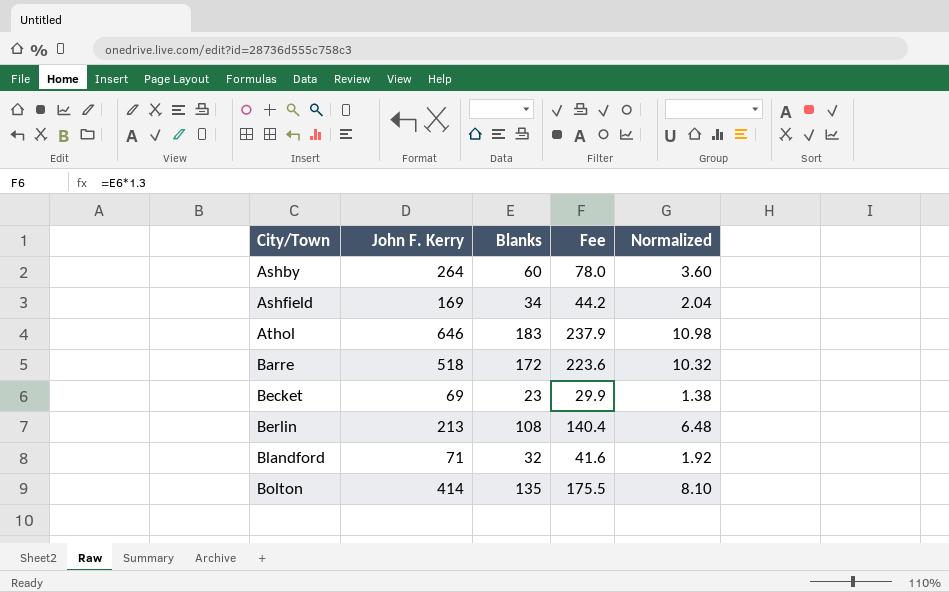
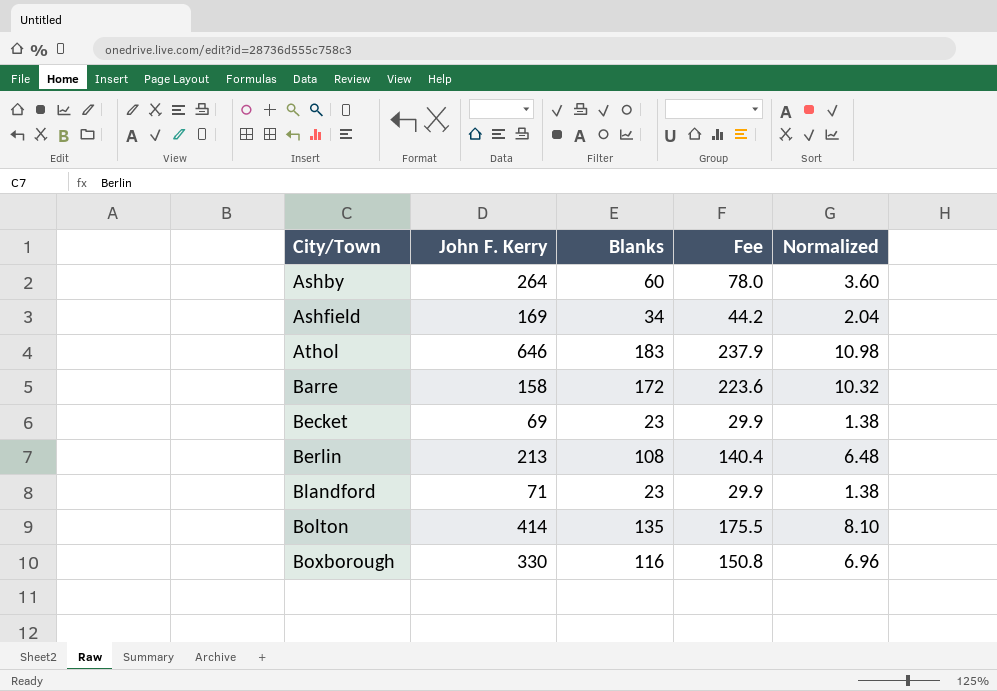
Barre | John F. Kerry: 518 -> 158
Blandford | Blanks: 32 -> 23
Blandford | Fee: 41.6 -> 29.9
Blandford | Normalized: 1.92 -> 1.38
row Boxborough: none -> 330 | 116 | 150.8 | 6.96

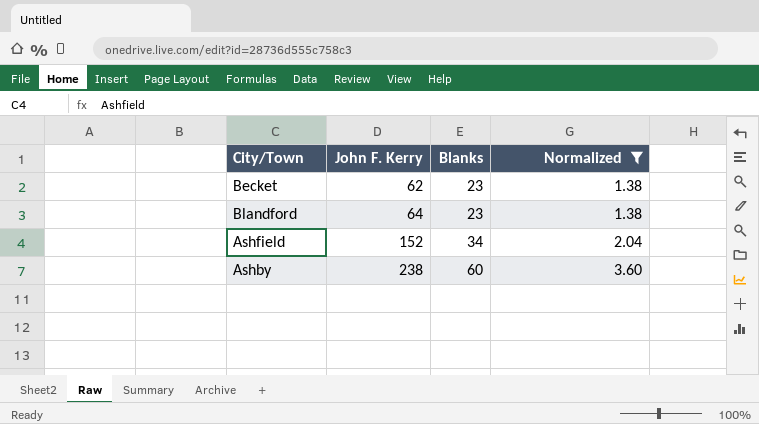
filter: none -> Normalized <= 3.60
row order: City/Town ascending -> John F. Kerry ascending
column Fee | formula: [Blanks] * 1.3 -> none
Becket | John F. Kerry: 69 -> 62
Blandford | John F. Kerry: 71 -> 64
Ashfield | John F. Kerry: 169 -> 152
Ashby | John F. Kerry: 264 -> 238

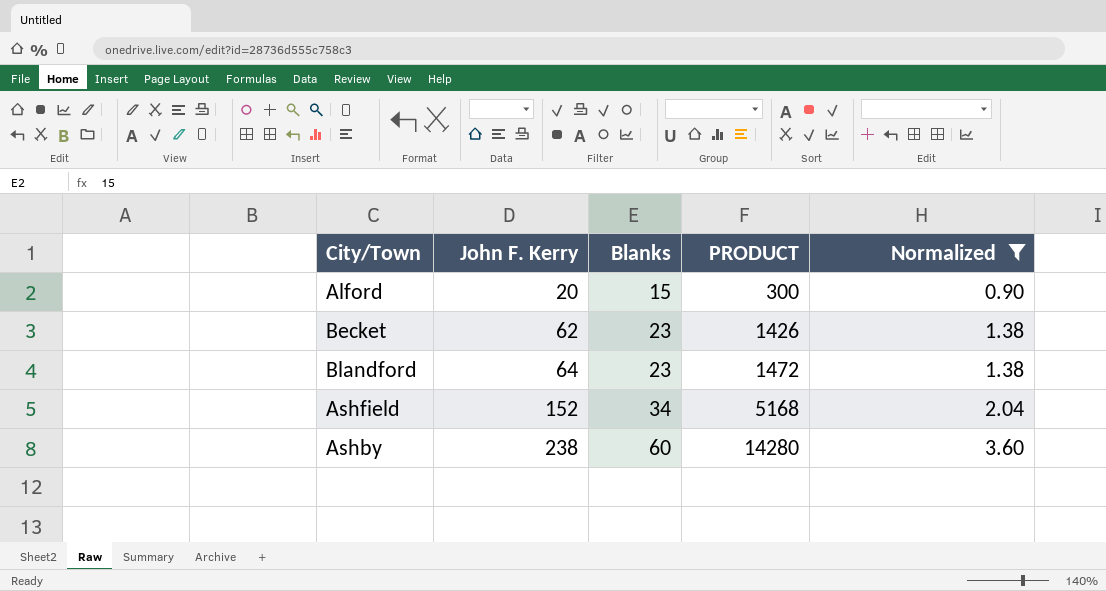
column PRODUCT | formula: none -> [John F. Kerry] * [Blanks]
row Alford: none -> 20 | 15 | 300 | 0.90

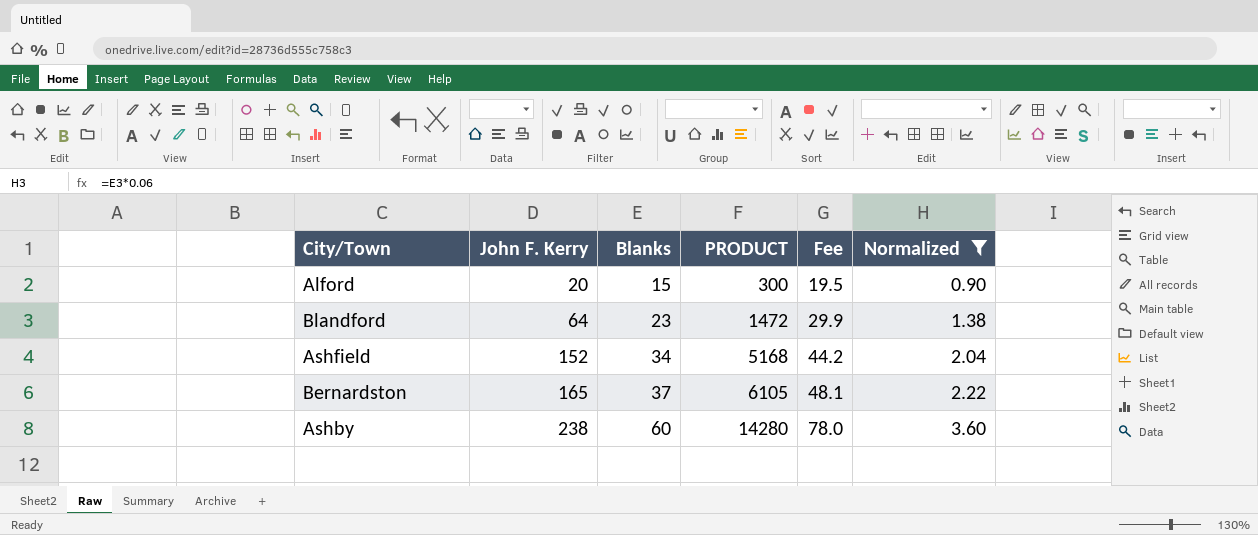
column Fee | formula: none -> [Blanks] * 1.3
row Becket: 62 | 23 | 1426 | 1.38 -> none
row Bernardston: none -> 165 | 37 | 6105 | 48.1 | 2.22

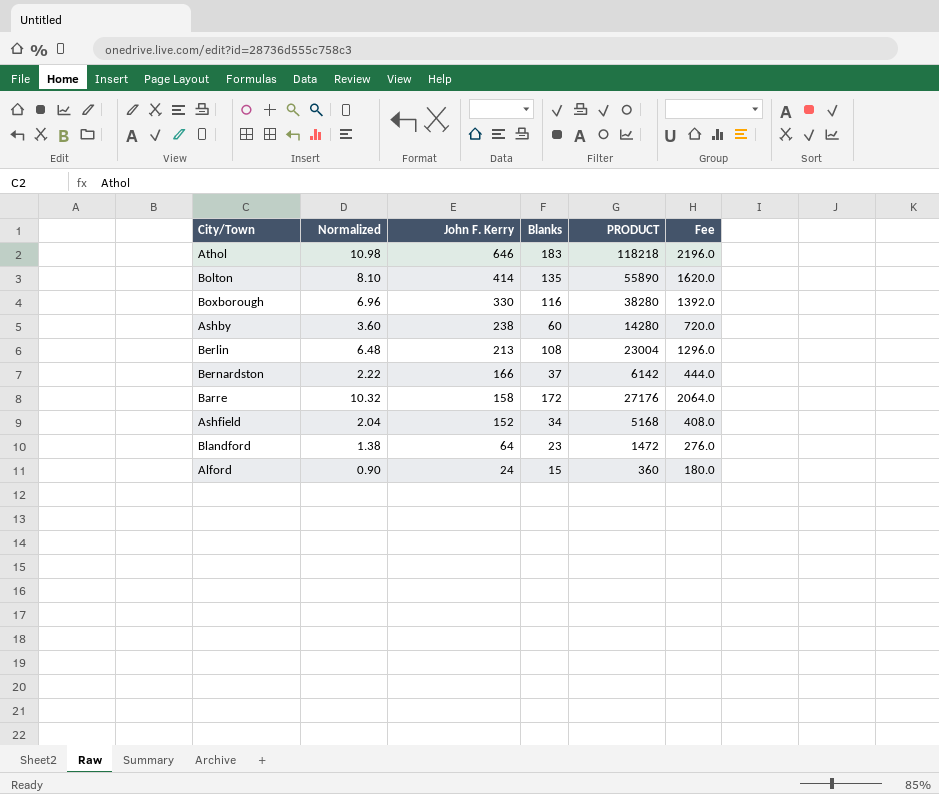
filter: Normalized <= 3.60 -> none
row order: John F. Kerry ascending -> John F. Kerry descending
column Normalized | position: 6 -> 2
column Fee | formula: [Blanks] * 1.3 -> [Blanks] * 12
Bernardston | John F. Kerry: 165 -> 166
Bernardston | PRODUCT: 6105 -> 6142
Alford | John F. Kerry: 20 -> 24
Alford | PRODUCT: 300 -> 360

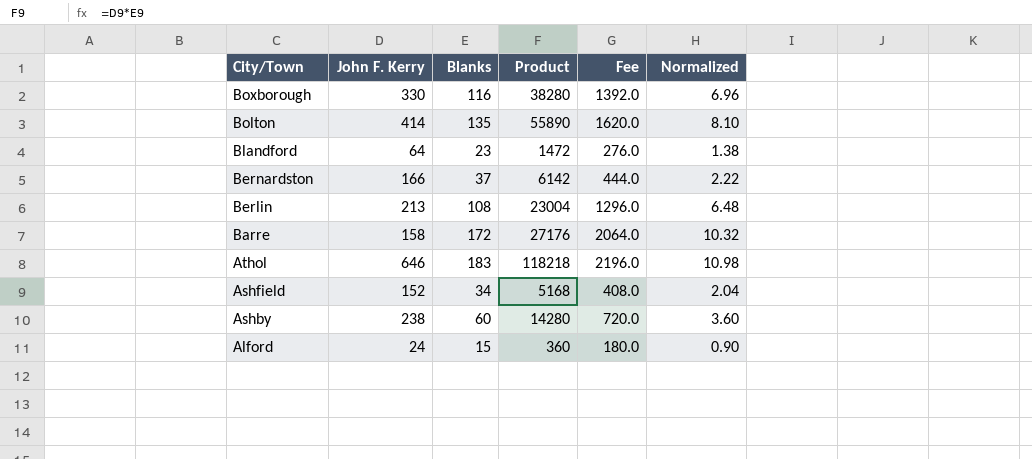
row order: John F. Kerry descending -> City/Town descending
column name: PRODUCT -> Product
column Normalized | position: 2 -> 6

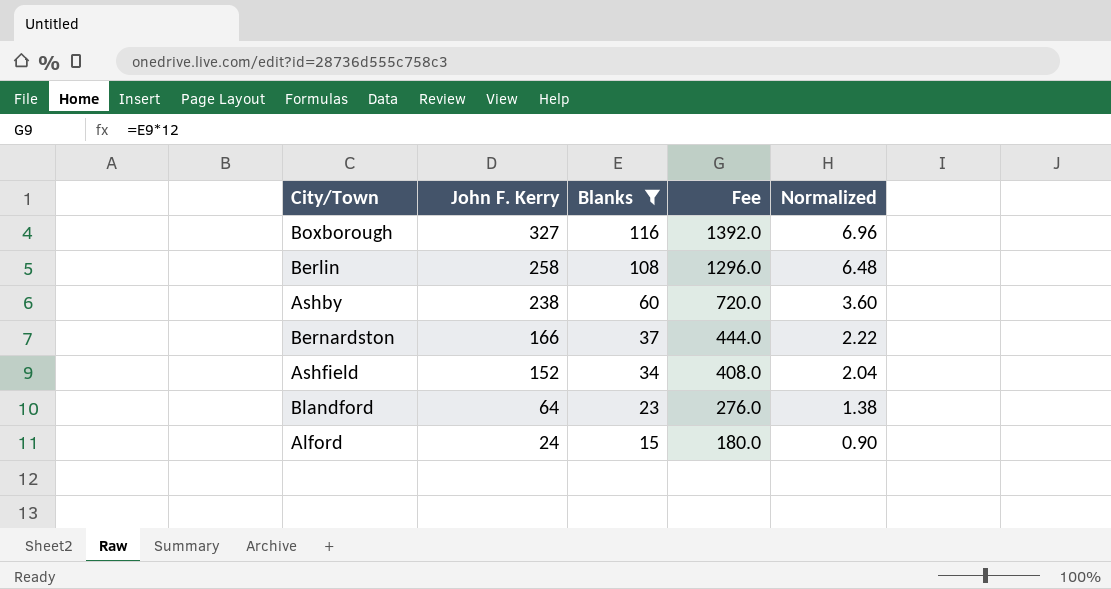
filter: none -> Blanks <= 116
row order: City/Town descending -> John F. Kerry descending
column Product | formula: [John F. Kerry] * [Blanks] -> none
Boxborough | John F. Kerry: 330 -> 327
Berlin | John F. Kerry: 213 -> 258

